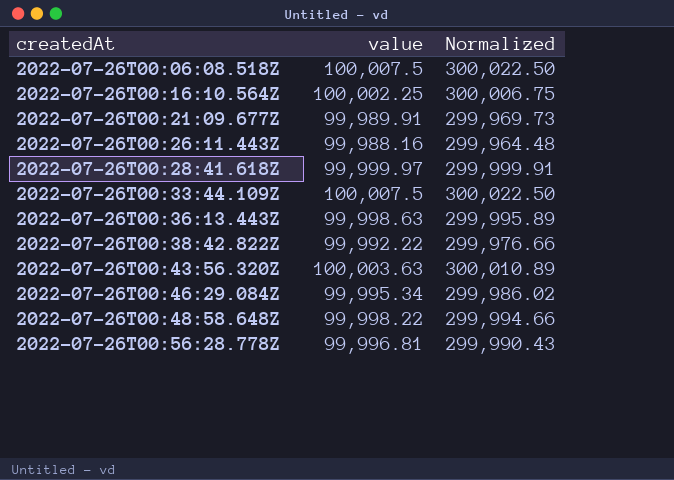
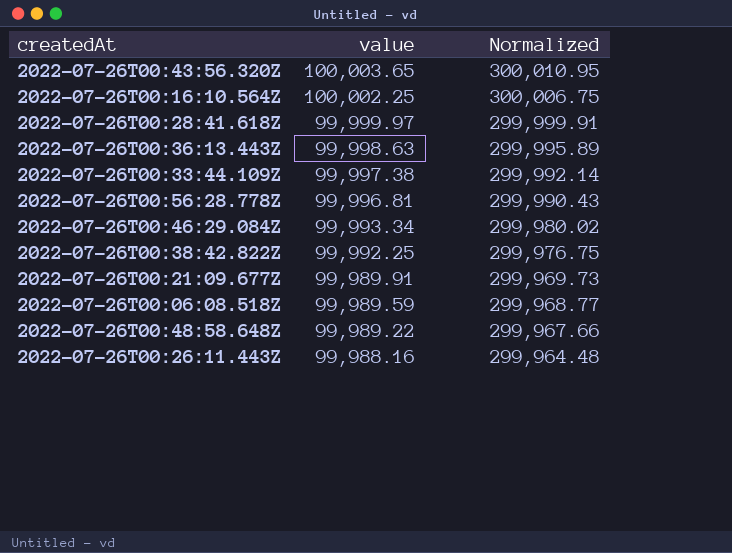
row order: createdAt ascending -> value descending
2022-07-26T00:43:56.320Z | value: 100,003.63 -> 100,003.65
2022-07-26T00:43:56.320Z | Normalized: 300,010.89 -> 300,010.95
2022-07-26T00:33:44.109Z | value: 100,007.5 -> 99,997.38
2022-07-26T00:33:44.109Z | Normalized: 300,022.50 -> 299,992.14
2022-07-26T00:46:29.084Z | value: 99,995.34 -> 99,993.34
2022-07-26T00:46:29.084Z | Normalized: 299,986.02 -> 299,980.02
2022-07-26T00:38:42.822Z | value: 99,992.22 -> 99,992.25
2022-07-26T00:38:42.822Z | Normalized: 299,976.66 -> 299,976.75
2022-07-26T00:06:08.518Z | value: 100,007.5 -> 99,989.59
2022-07-26T00:06:08.518Z | Normalized: 300,022.50 -> 299,968.77
2022-07-26T00:48:58.648Z | value: 99,998.22 -> 99,989.22
2022-07-26T00:48:58.648Z | Normalized: 299,994.66 -> 299,967.66

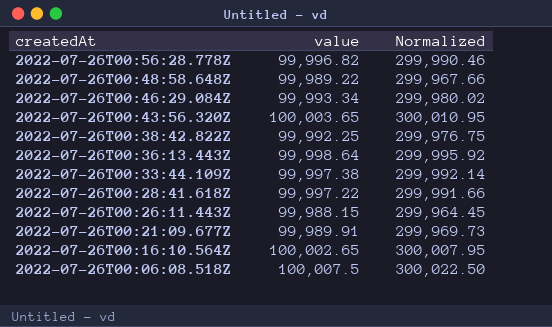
row order: value descending -> createdAt descending
2022-07-26T00:56:28.778Z | value: 99,996.81 -> 99,996.82
2022-07-26T00:56:28.778Z | Normalized: 299,990.43 -> 299,990.46
2022-07-26T00:36:13.443Z | value: 99,998.63 -> 99,998.64
2022-07-26T00:36:13.443Z | Normalized: 299,995.89 -> 299,995.92
2022-07-26T00:28:41.618Z | value: 99,999.97 -> 99,997.22
2022-07-26T00:28:41.618Z | Normalized: 299,999.91 -> 299,991.66
2022-07-26T00:26:11.443Z | value: 99,988.16 -> 99,988.15
2022-07-26T00:26:11.443Z | Normalized: 299,964.48 -> 299,964.45
2022-07-26T00:16:10.564Z | value: 100,002.25 -> 100,002.65
2022-07-26T00:16:10.564Z | Normalized: 300,006.75 -> 300,007.95
2022-07-26T00:06:08.518Z | value: 99,989.59 -> 100,007.5
2022-07-26T00:06:08.518Z | Normalized: 299,968.77 -> 300,022.50

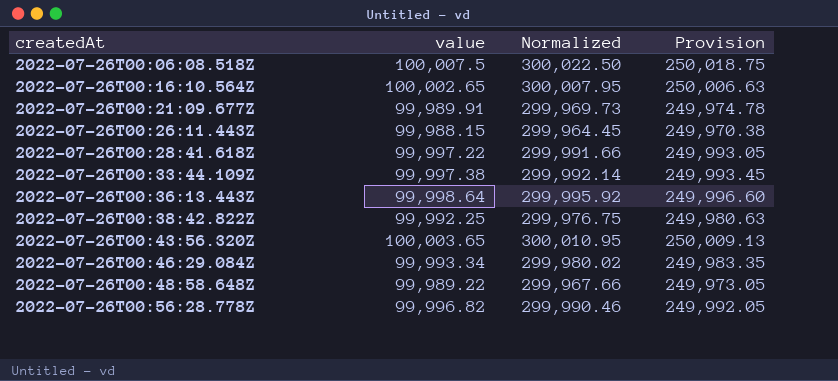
row order: createdAt descending -> createdAt ascending
column Provision | formula: none -> [value] * 2.5

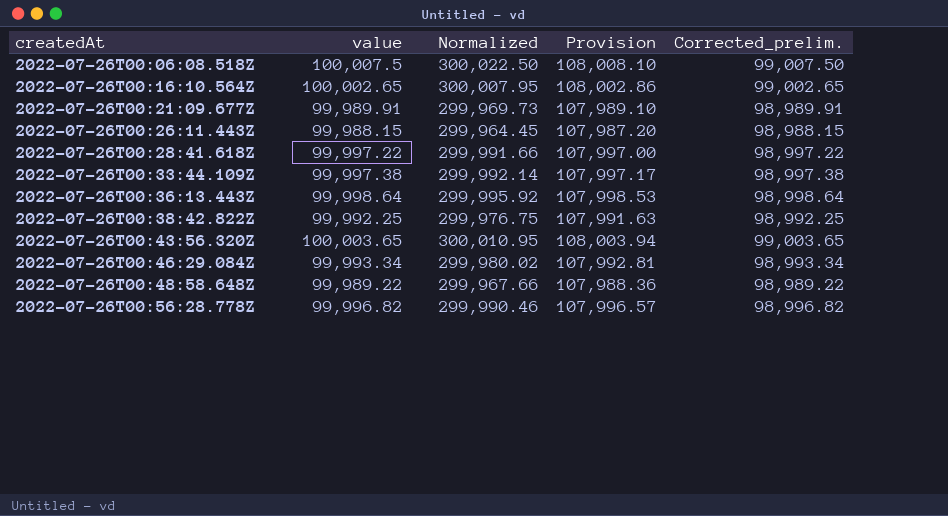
column Provision | formula: [value] * 2.5 -> [value] * 1.08
column Corrected_prelim. | formula: none -> [value] - 1000

